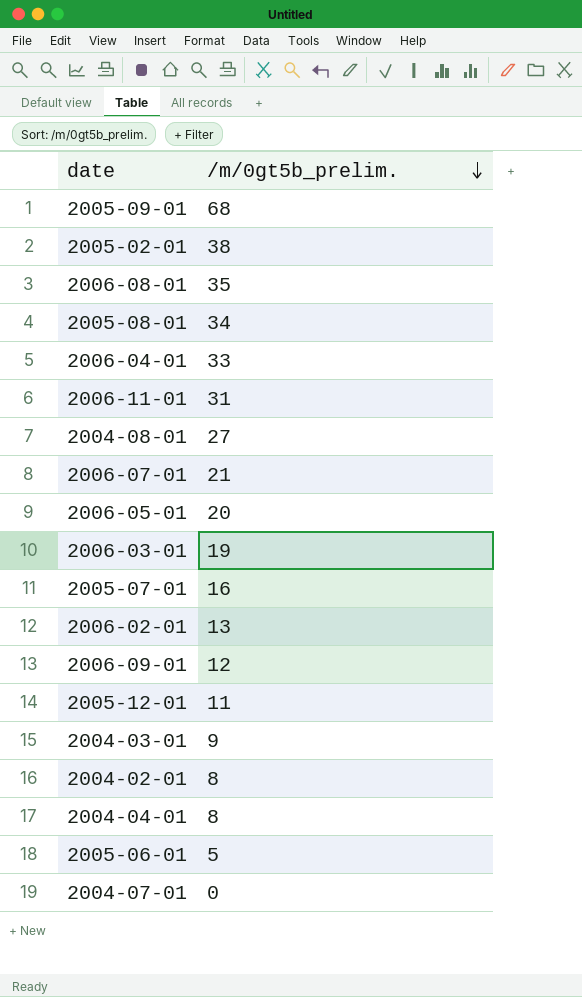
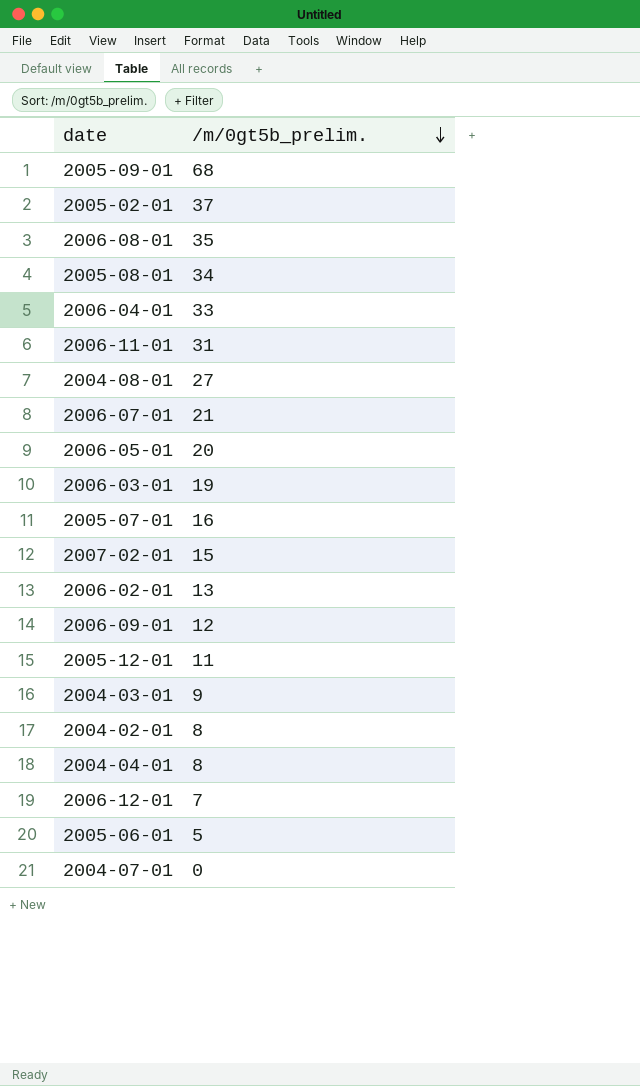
2005-02-01 | /m/0gt5b_prelim.: 38 -> 37
row 2007-02-01: none -> 15
row 2006-12-01: none -> 7

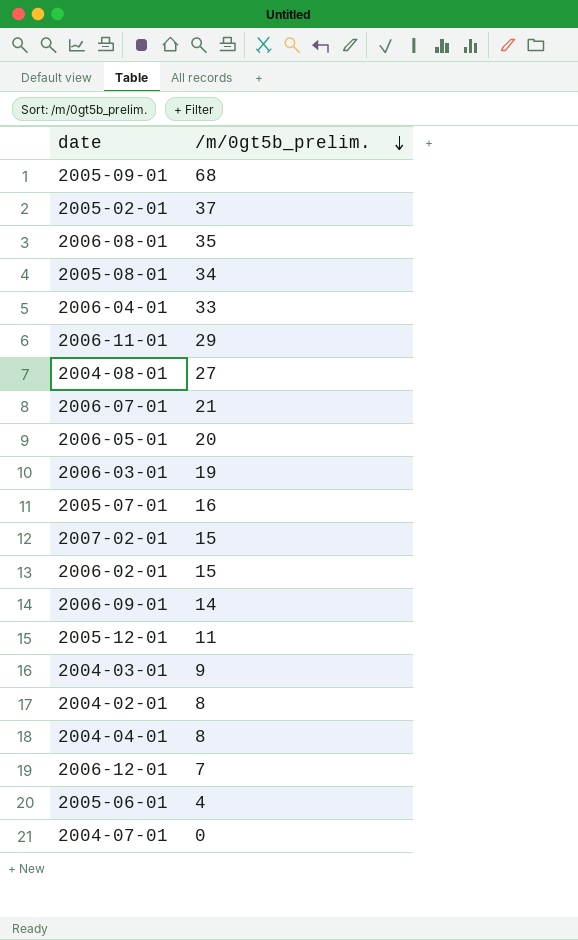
2006-11-01 | /m/0gt5b_prelim.: 31 -> 29
2006-02-01 | /m/0gt5b_prelim.: 13 -> 15
2006-09-01 | /m/0gt5b_prelim.: 12 -> 14
2005-06-01 | /m/0gt5b_prelim.: 5 -> 4

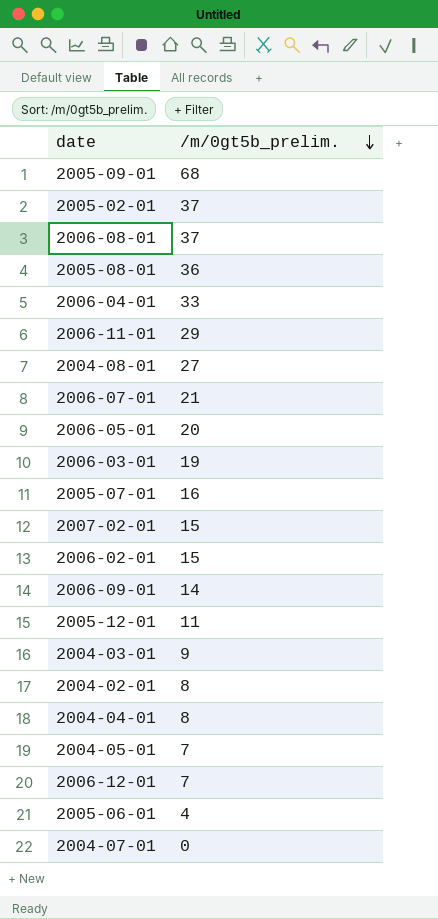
2006-08-01 | /m/0gt5b_prelim.: 35 -> 37
2005-08-01 | /m/0gt5b_prelim.: 34 -> 36
row 2004-05-01: none -> 7

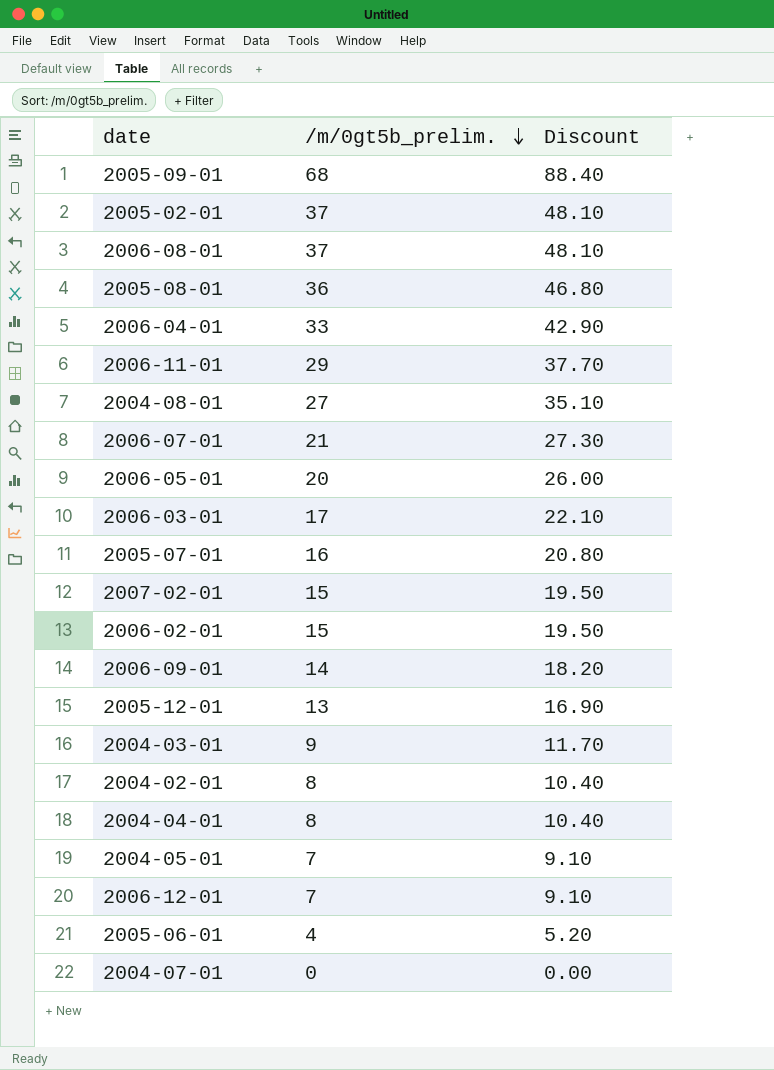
column Discount | formula: none -> [/m/0gt5b_prelim.] * 1.3
2006-03-01 | /m/0gt5b_prelim.: 19 -> 17
2005-12-01 | /m/0gt5b_prelim.: 11 -> 13

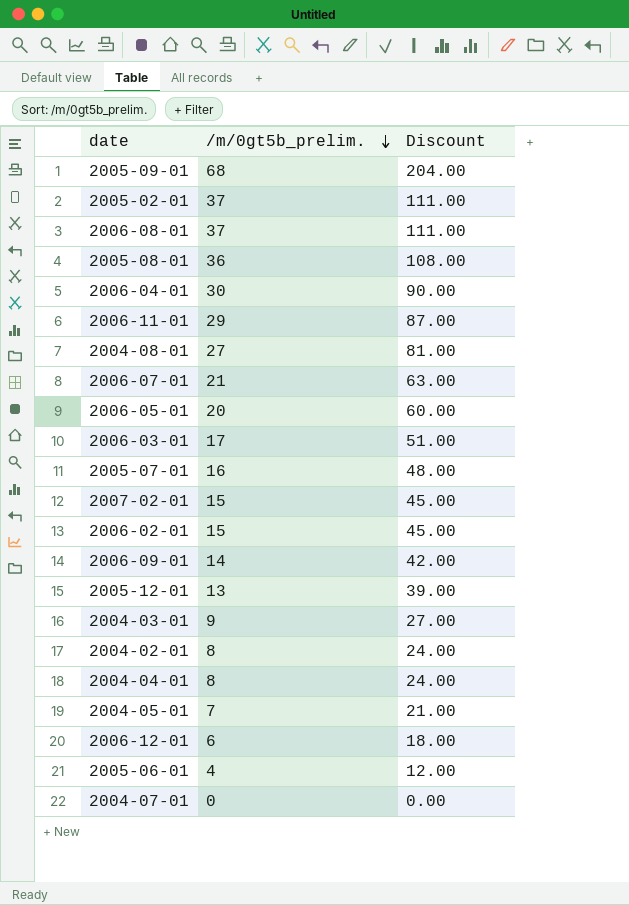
column Discount | formula: [/m/0gt5b_prelim.] * 1.3 -> [/m/0gt5b_prelim.] * 3
2006-04-01 | /m/0gt5b_prelim.: 33 -> 30
2006-12-01 | /m/0gt5b_prelim.: 7 -> 6

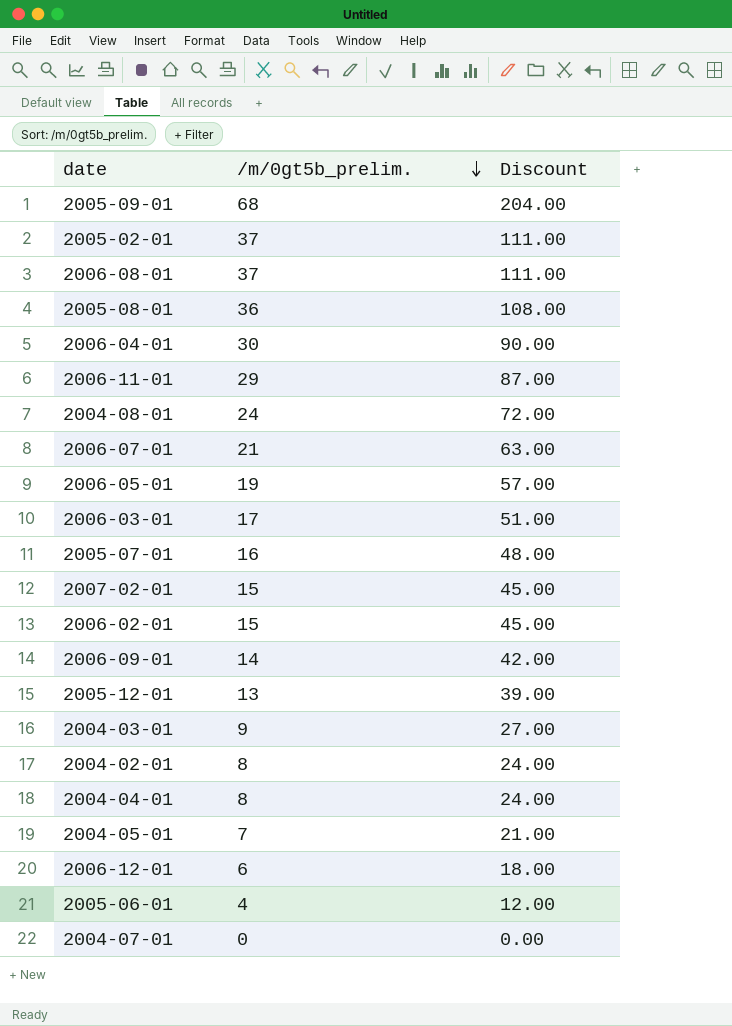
2004-08-01 | /m/0gt5b_prelim.: 27 -> 24
2004-08-01 | Discount: 81.00 -> 72.00
2006-05-01 | /m/0gt5b_prelim.: 20 -> 19
2006-05-01 | Discount: 60.00 -> 57.00

